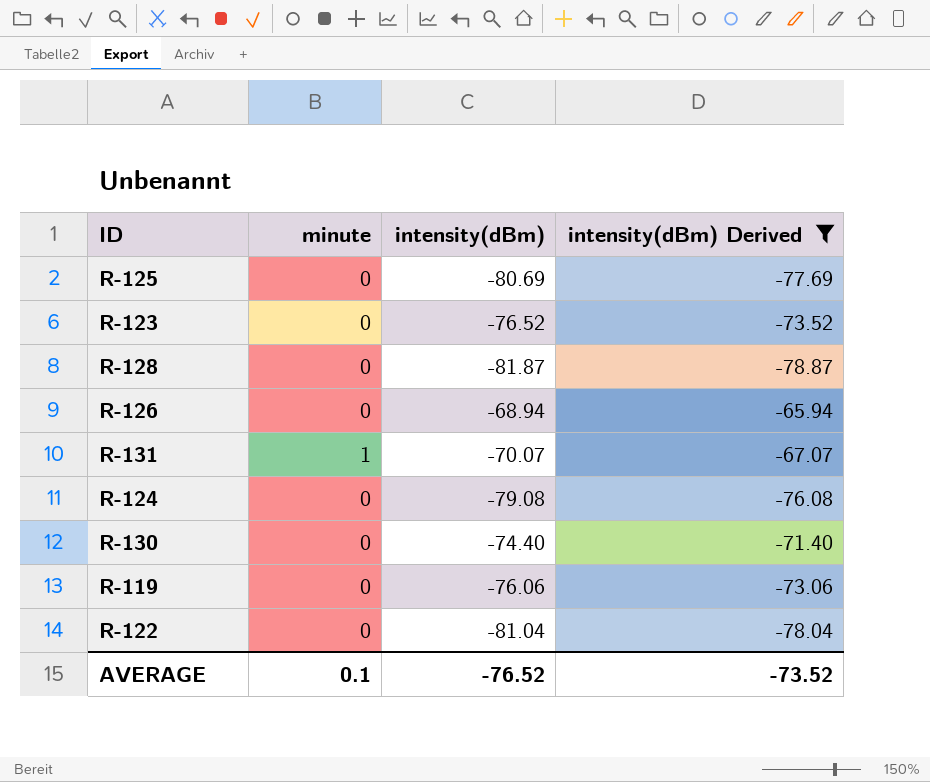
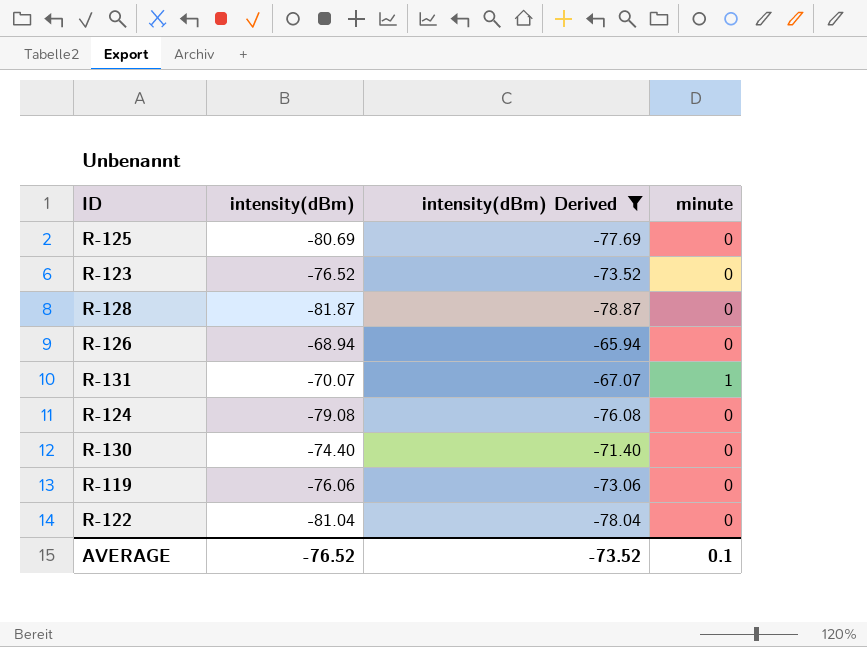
column minute | position: 2 -> 4

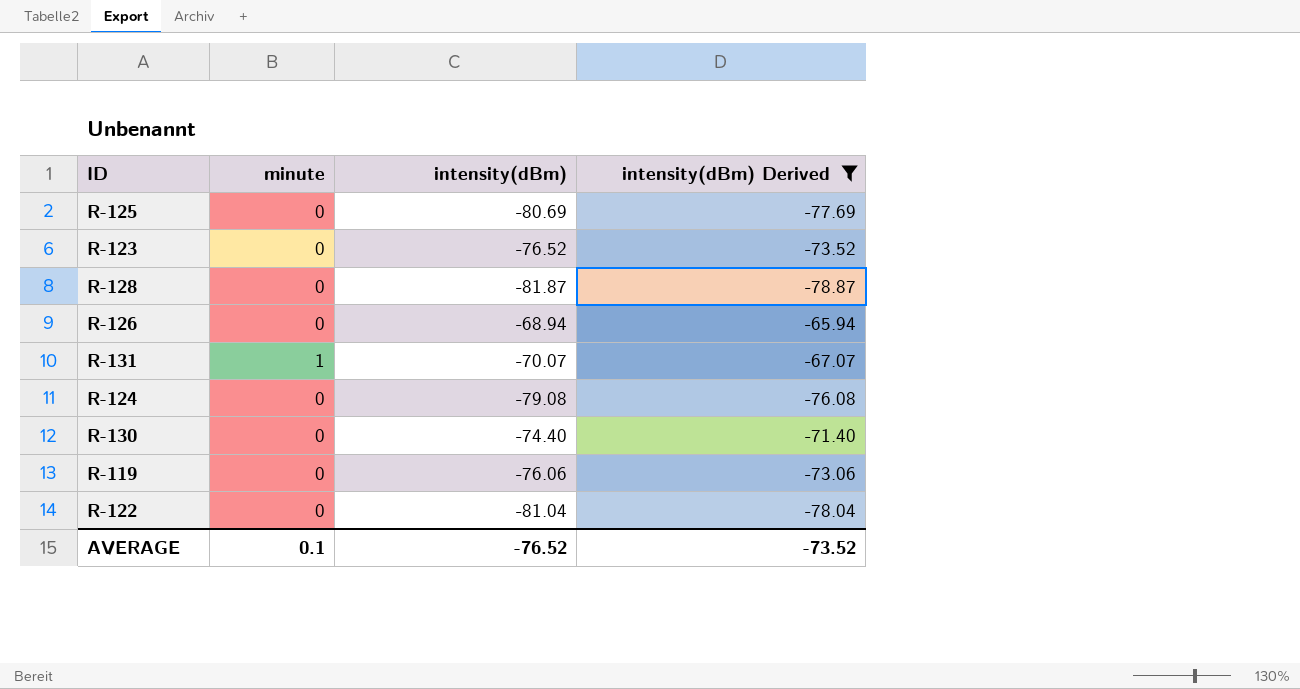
column minute | position: 4 -> 2

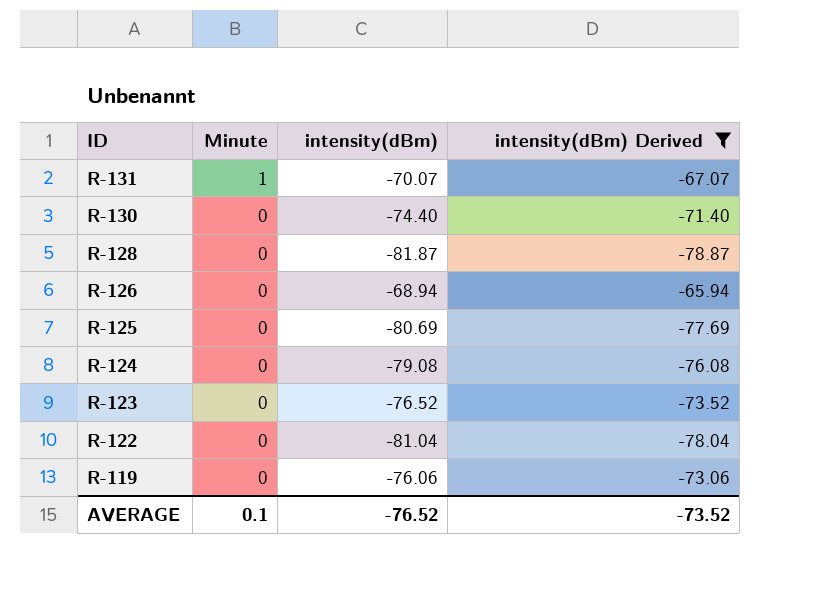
row order: none -> ID descending
column name: minute -> Minute

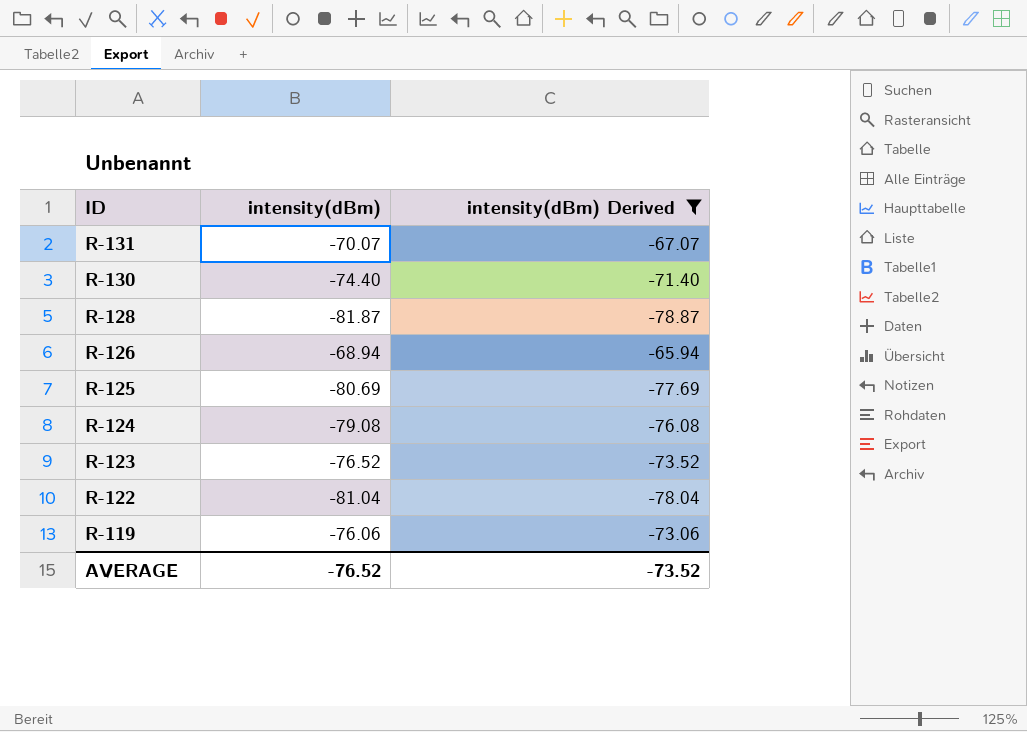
column Minute | position: 2 -> none

